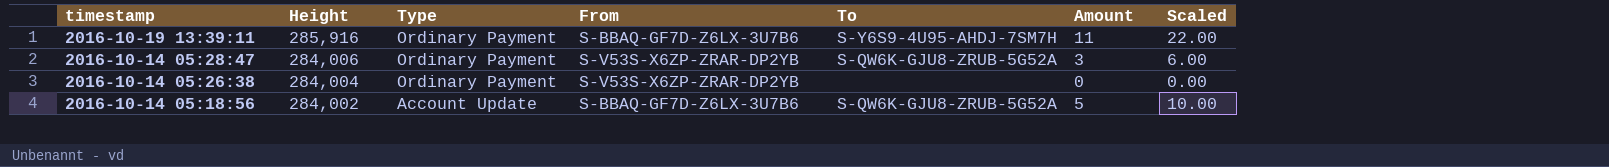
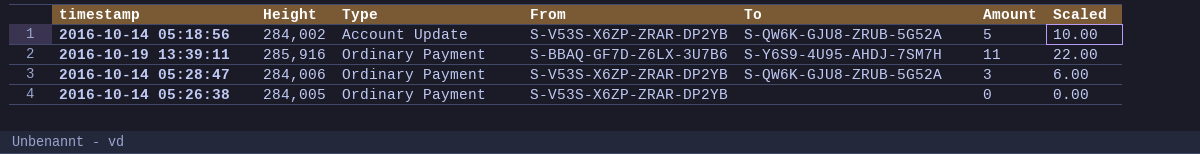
row order: timestamp descending -> Type ascending
2016-10-14 05:18:56 | From: S-BBAQ-GF7D-Z6LX-3U7B6 -> S-V53S-X6ZP-ZRAR-DP2YB
2016-10-14 05:26:38 | Height: 284,004 -> 284,005

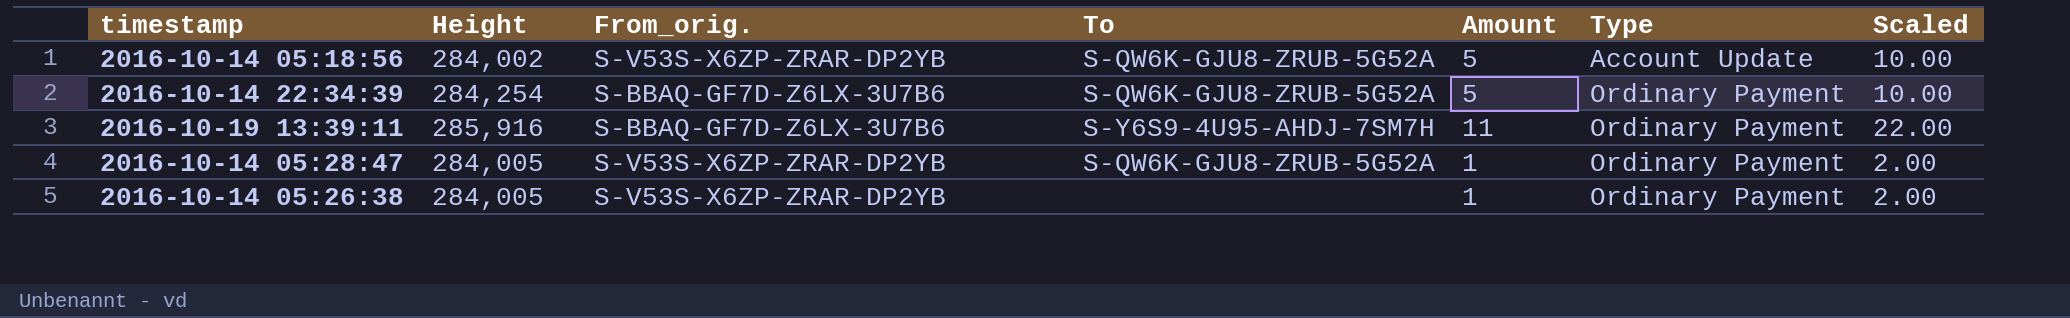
column name: From -> From_orig.
column Type | position: 3 -> 6
row 2016-10-14 22:34:39: none -> 284,254 | S-BBAQ-GF7D-Z6LX-3U7B6 | S-QW6K-GJU8-ZRUB-5G52A | 5 | Ordinary Payment | 10.00
2016-10-14 05:28:47 | Height: 284,006 -> 284,005
2016-10-14 05:28:47 | Amount: 3 -> 1
2016-10-14 05:28:47 | Scaled: 6.00 -> 2.00
2016-10-14 05:26:38 | Amount: 0 -> 1
2016-10-14 05:26:38 | Scaled: 0.00 -> 2.00

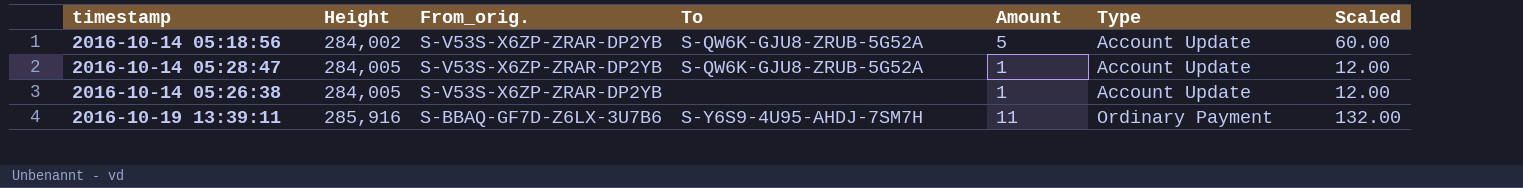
row order: Type ascending -> Height ascending
column Scaled | formula: [Amount] * 2 -> [Amount] * 12
row 2016-10-14 22:34:39: 284,254 | S-BBAQ-GF7D-Z6LX-3U7B6 | S-QW6K-GJU8-ZRUB-5G52A | 5 | Ordinary Payment | 10.00 -> none
2016-10-14 05:28:47 | Type: Ordinary Payment -> Account Update
2016-10-14 05:26:38 | Type: Ordinary Payment -> Account Update

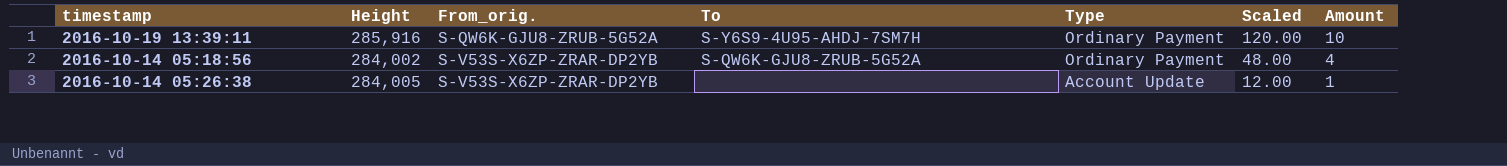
row order: Height ascending -> From_orig. ascending
column Amount | position: 5 -> 7
row 2016-10-14 05:28:47: 284,005 | S-V53S-X6ZP-ZRAR-DP2YB | S-QW6K-GJU8-ZRUB-5G52A | 1 | Account Update | 12.00 -> none
2016-10-19 13:39:11 | From_orig.: S-BBAQ-GF7D-Z6LX-3U7B6 -> S-QW6K-GJU8-ZRUB-5G52A
2016-10-19 13:39:11 | Scaled: 132.00 -> 120.00
2016-10-19 13:39:11 | Amount: 11 -> 10
2016-10-14 05:18:56 | Type: Account Update -> Ordinary Payment
2016-10-14 05:18:56 | Scaled: 60.00 -> 48.00
2016-10-14 05:18:56 | Amount: 5 -> 4

